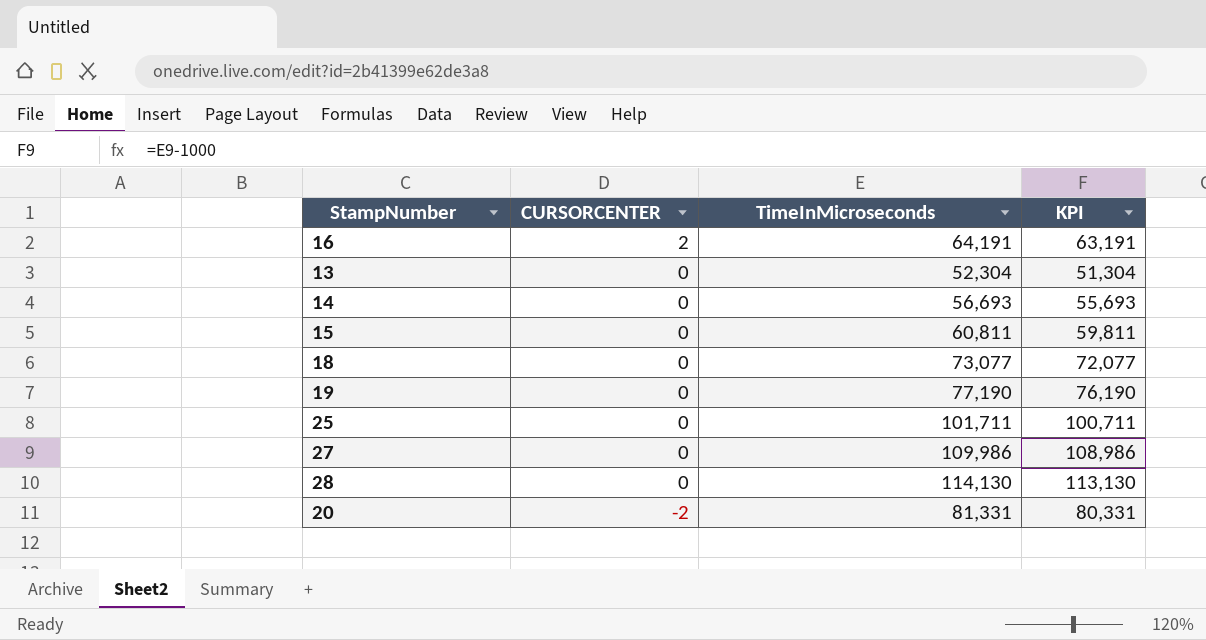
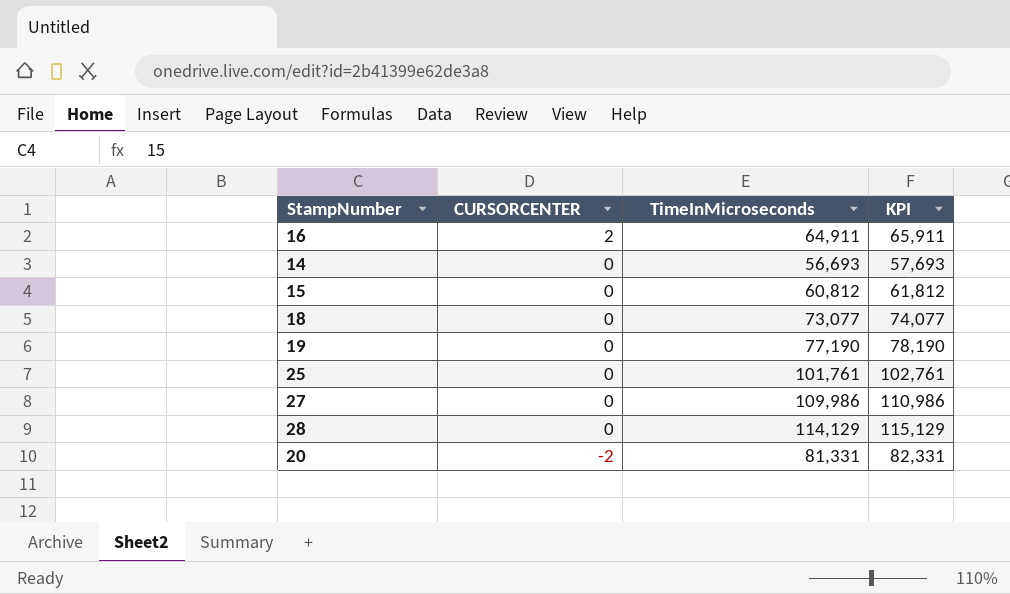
column KPI | formula: [TimeInMicroseconds] - 1000 -> [TimeInMicroseconds] + 1000
row 13: 0 | 52,304 | 51,304 -> none
16 | TimeInMicroseconds: 64,191 -> 64,911
15 | TimeInMicroseconds: 60,811 -> 60,812
25 | TimeInMicroseconds: 101,711 -> 101,761
28 | TimeInMicroseconds: 114,130 -> 114,129

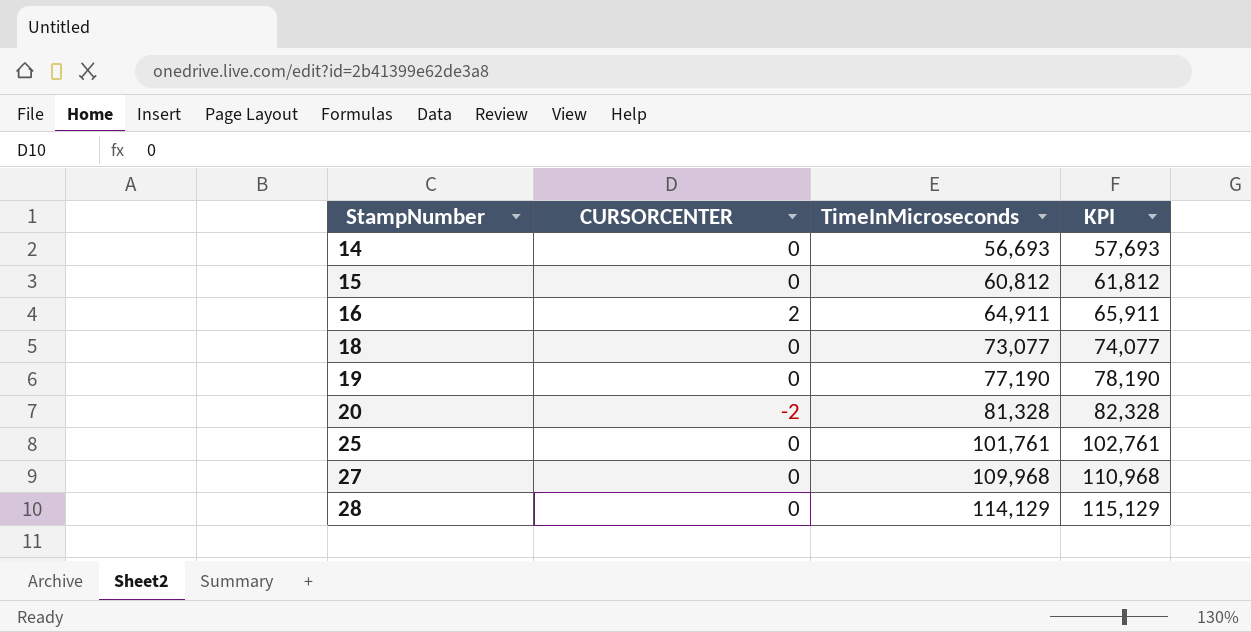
row order: CURSORCENTER descending -> StampNumber ascending
20 | TimeInMicroseconds: 81,331 -> 81,328
20 | KPI: 82,331 -> 82,328
27 | TimeInMicroseconds: 109,986 -> 109,968
27 | KPI: 110,986 -> 110,968

